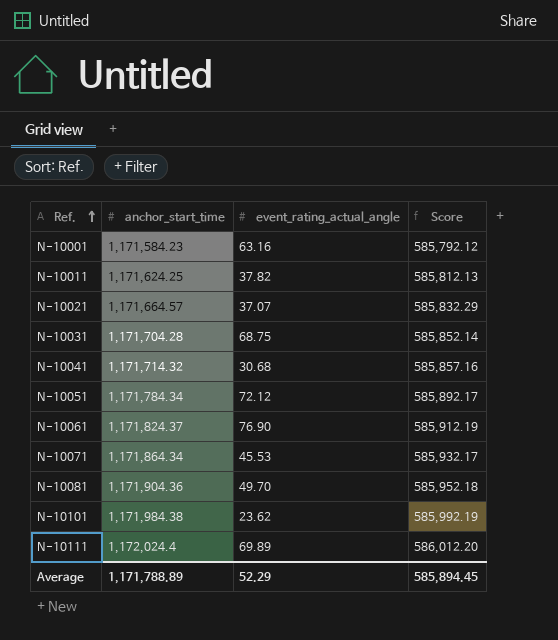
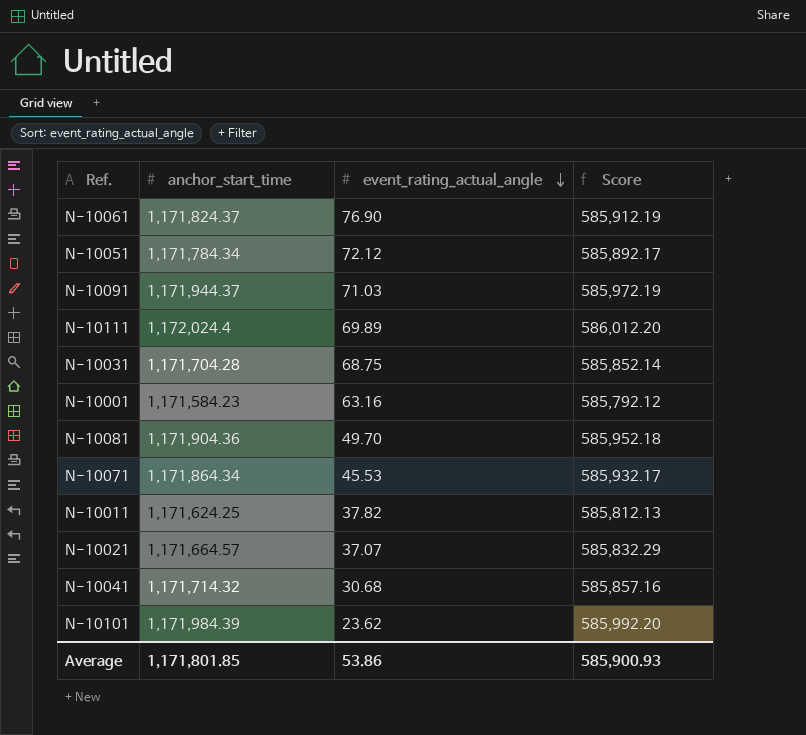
row order: Ref. ascending -> event_rating_actual_angle descending
row N-10091: none -> 1,171,944.37 | 71.03 | 585,972.19
N-10101 | anchor_start_time: 1,171,984.38 -> 1,171,984.39
N-10101 | Score: 585,992.19 -> 585,992.20
Average | anchor_start_time: 1,171,788.89 -> 1,171,801.85
Average | event_rating_actual_angle: 52.29 -> 53.86
Average | Score: 585,894.45 -> 585,900.93

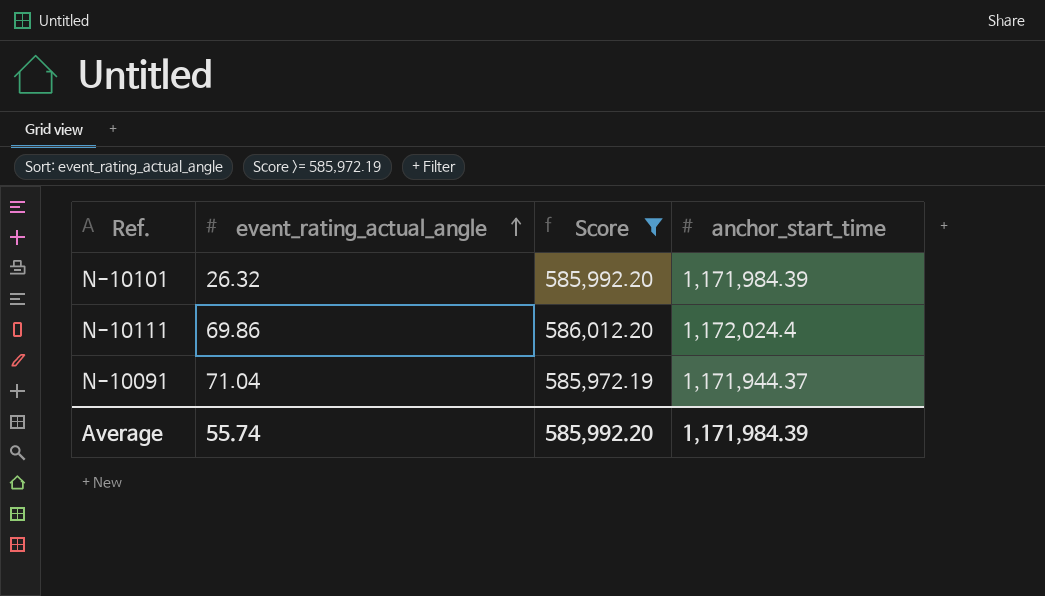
filter: none -> Score >= 585,972.19
row order: event_rating_actual_angle descending -> event_rating_actual_angle ascending
column anchor_start_time | position: 2 -> 4
N-10101 | event_rating_actual_angle: 23.62 -> 26.32
N-10111 | event_rating_actual_angle: 69.89 -> 69.86
N-10091 | event_rating_actual_angle: 71.03 -> 71.04
Average | event_rating_actual_angle: 53.86 -> 55.74
Average | Score: 585,900.93 -> 585,992.20
Average | anchor_start_time: 1,171,801.85 -> 1,171,984.39

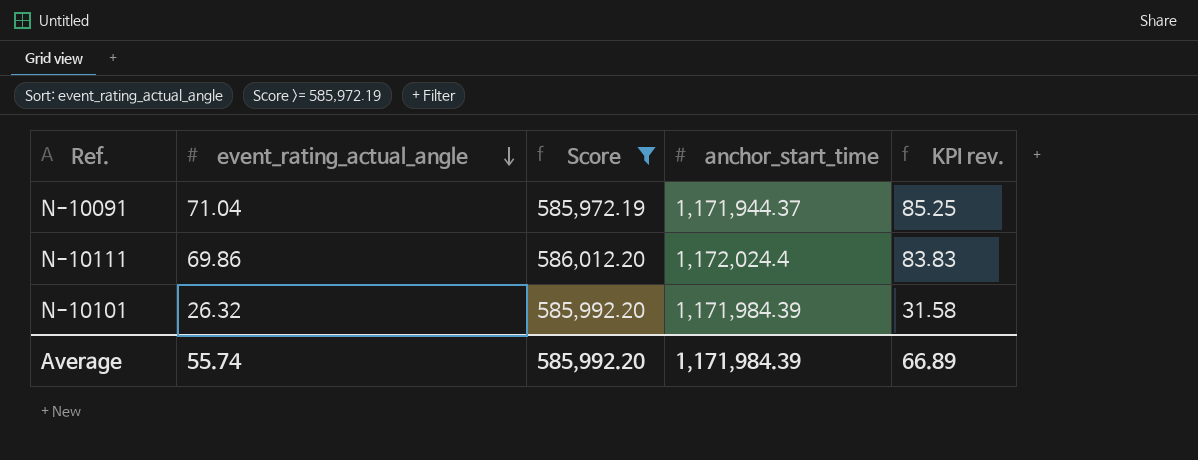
row order: event_rating_actual_angle ascending -> event_rating_actual_angle descending
column KPI rev. | formula: none -> [event_rating_actual_angle] * 1.2

